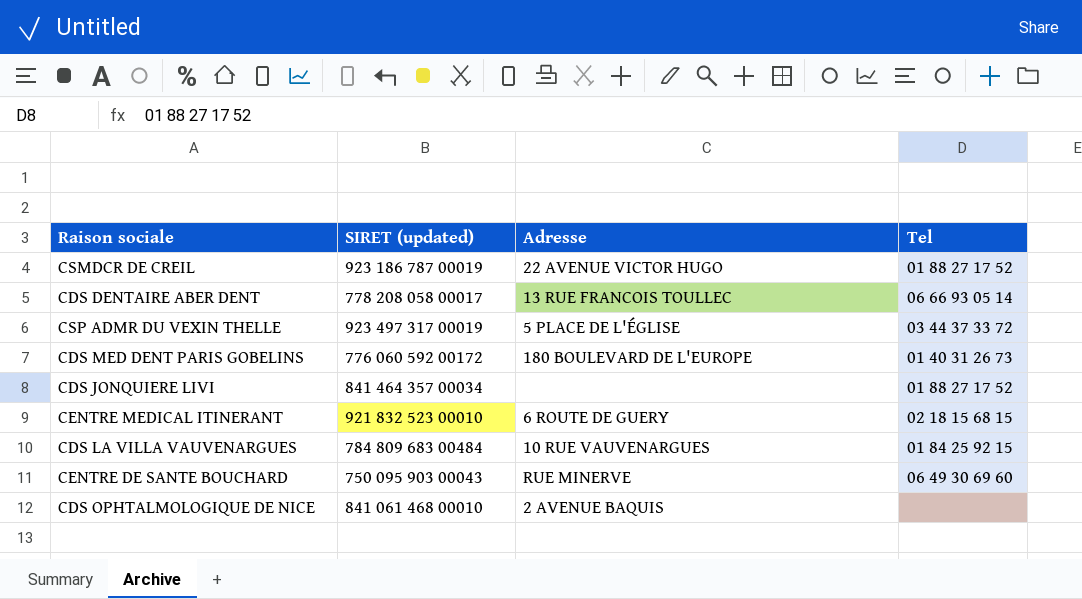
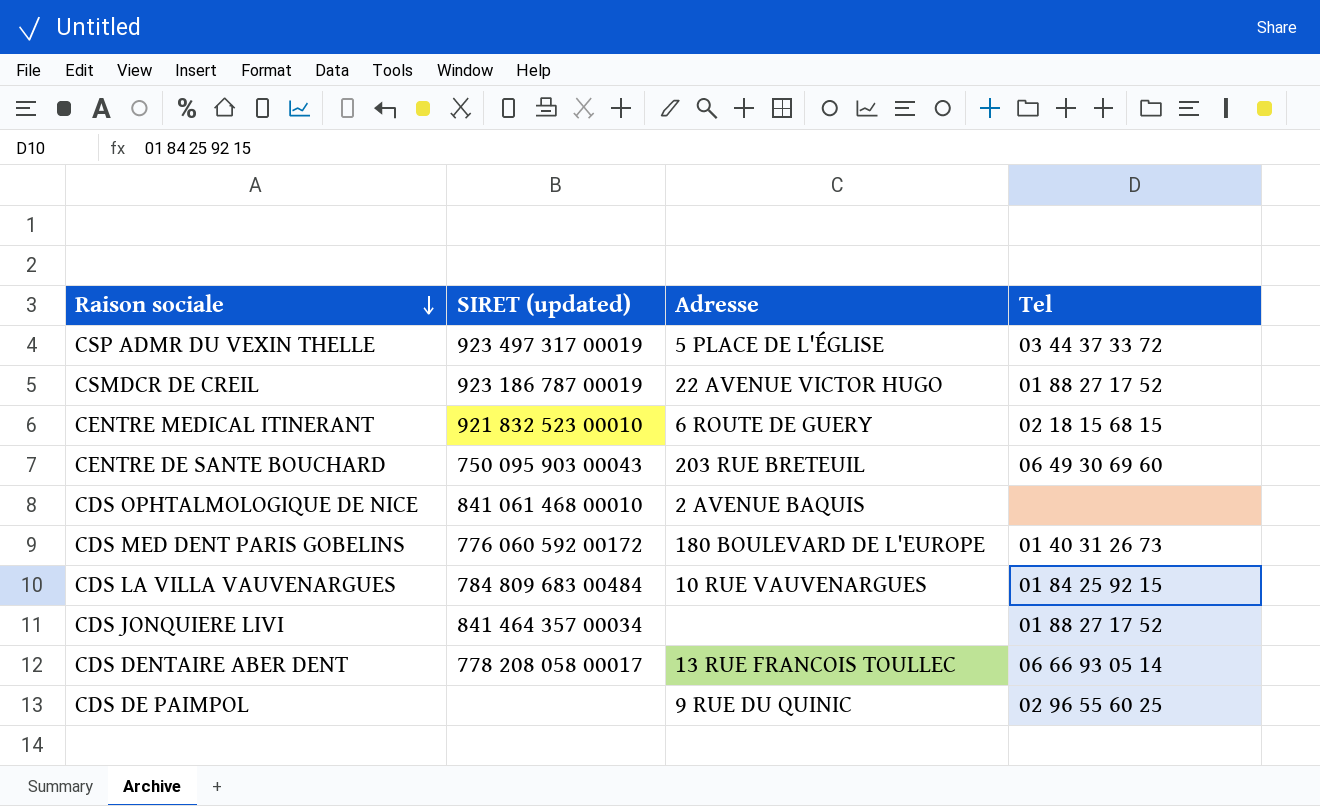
row order: none -> Raison sociale descending
CENTRE DE SANTE BOUCHARD | Adresse: RUE MINERVE -> 203 RUE BRETEUIL
row CDS DE PAIMPOL: none -> none | 9 RUE DU QUINIC | 02 96 55 60 25

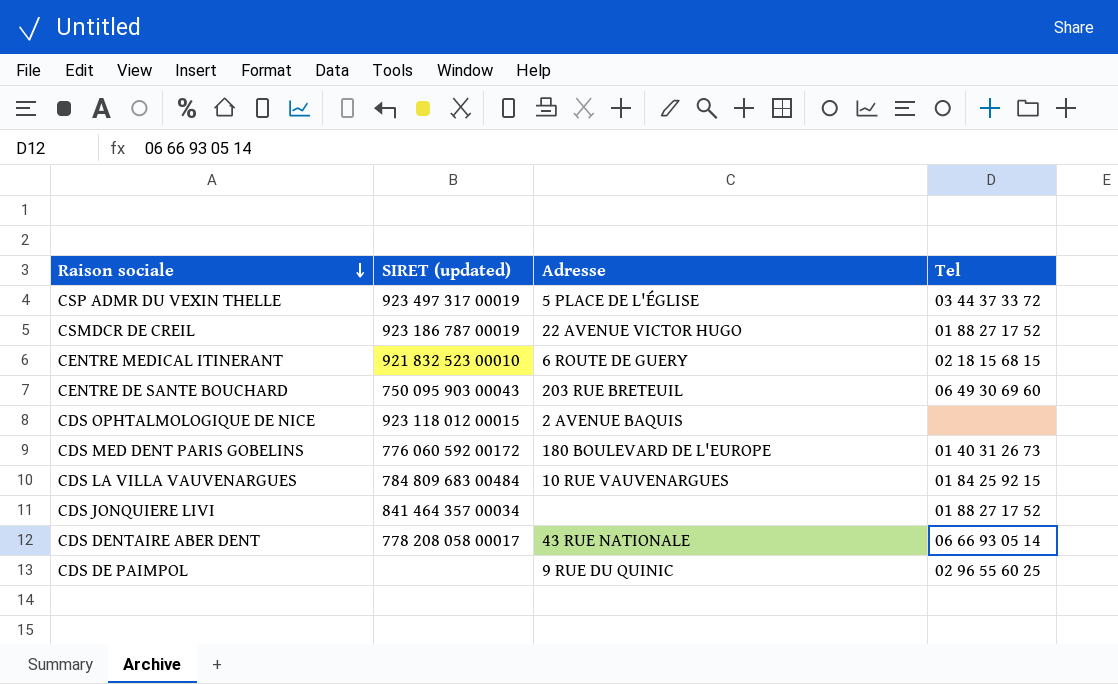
CDS OPHTALMOLOGIQUE DE NICE | SIRET (updated): 841 061 468 00010 -> 923 118 012 00015
CDS DENTAIRE ABER DENT | Adresse: 13 RUE FRANCOIS TOULLEC -> 43 RUE NATIONALE

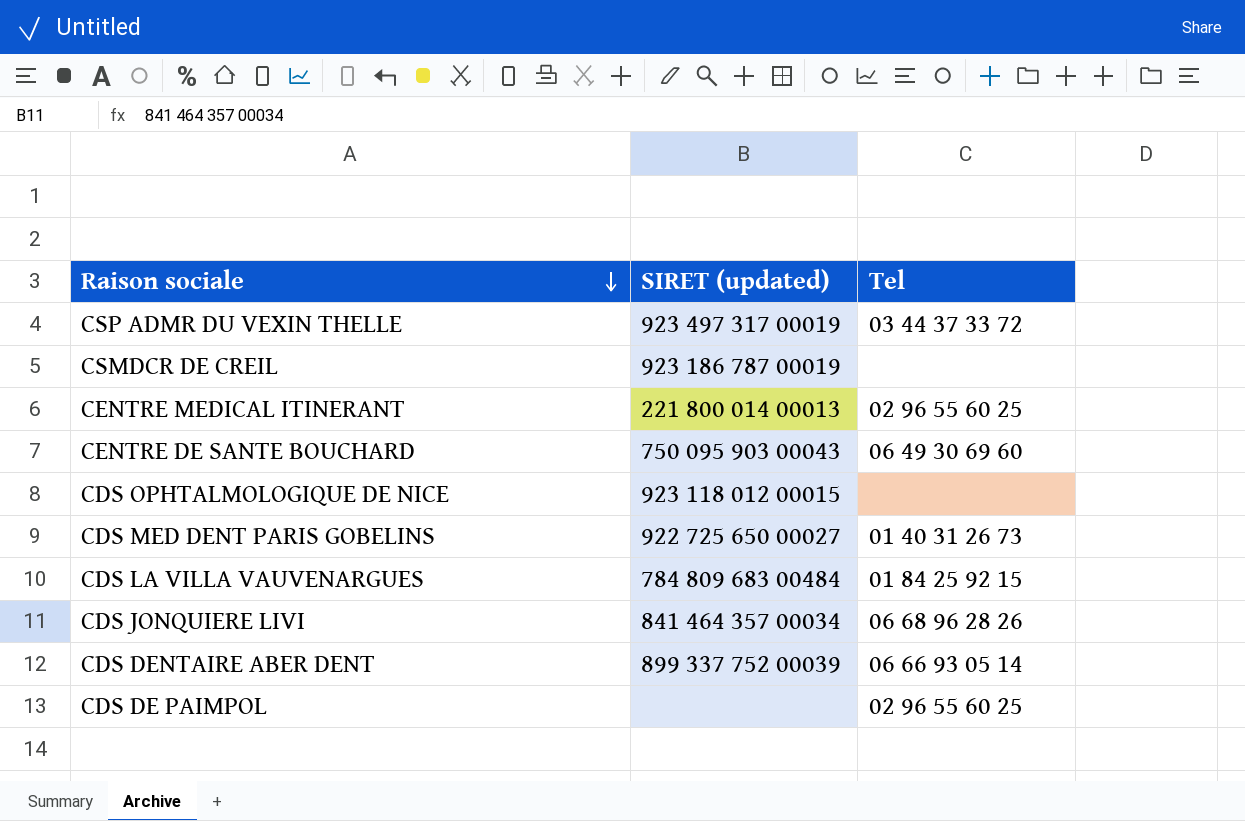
column Adresse | position: 3 -> none
CSMDCR DE CREIL | Tel: 01 88 27 17 52 -> none
CENTRE MEDICAL ITINERANT | SIRET (updated): 921 832 523 00010 -> 221 800 014 00013
CENTRE MEDICAL ITINERANT | Tel: 02 18 15 68 15 -> 02 96 55 60 25
CDS MED DENT PARIS GOBELINS | SIRET (updated): 776 060 592 00172 -> 922 725 650 00027
CDS JONQUIERE LIVI | Tel: 01 88 27 17 52 -> 06 68 96 28 26
CDS DENTAIRE ABER DENT | SIRET (updated): 778 208 058 00017 -> 899 337 752 00039

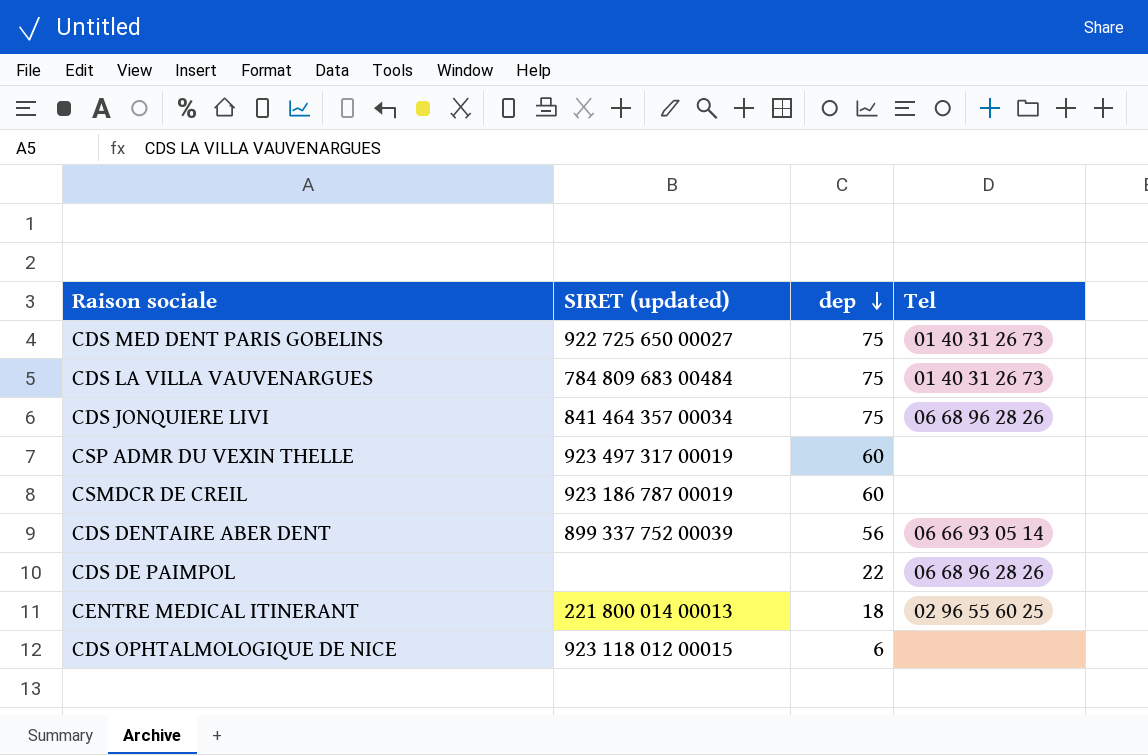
row order: Raison sociale descending -> dep descending
column dep | position: none -> 3
row CENTRE DE SANTE BOUCHARD: 750 095 903 00043 | 06 49 30 69 60 -> none
CDS LA VILLA VAUVENARGUES | Tel: 01 84 25 92 15 -> 01 40 31 26 73
CSP ADMR DU VEXIN THELLE | Tel: 03 44 37 33 72 -> none
CDS DE PAIMPOL | Tel: 02 96 55 60 25 -> 06 68 96 28 26

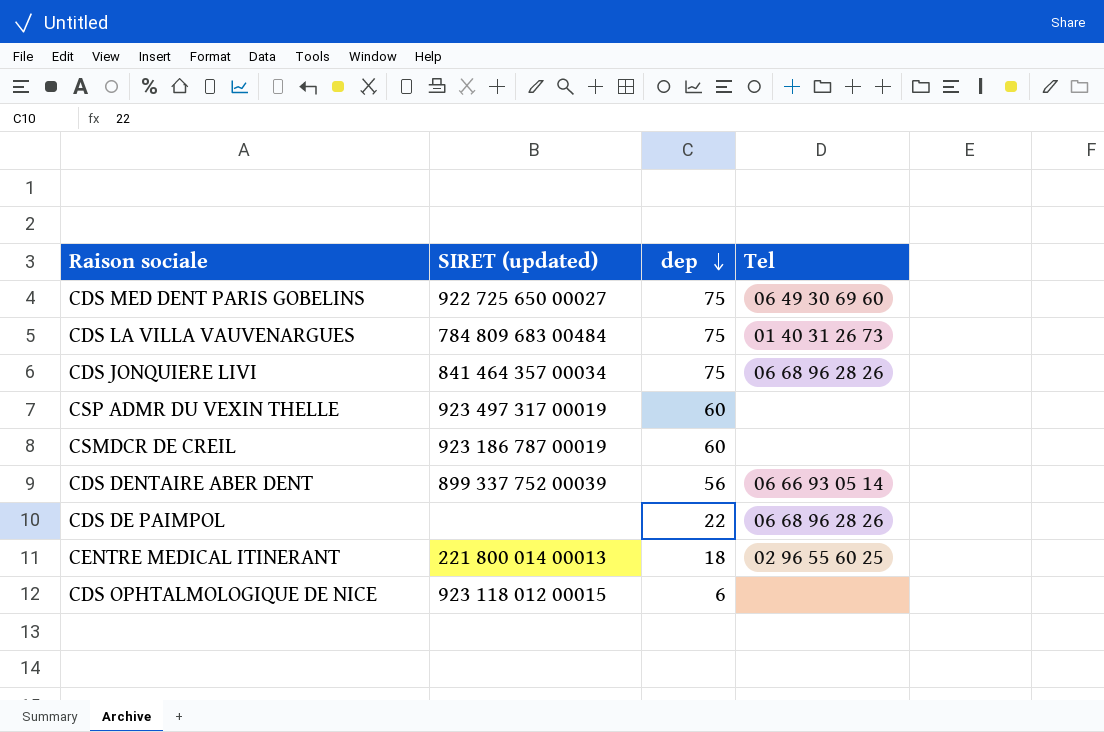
CDS MED DENT PARIS GOBELINS | Tel: 01 40 31 26 73 -> 06 49 30 69 60

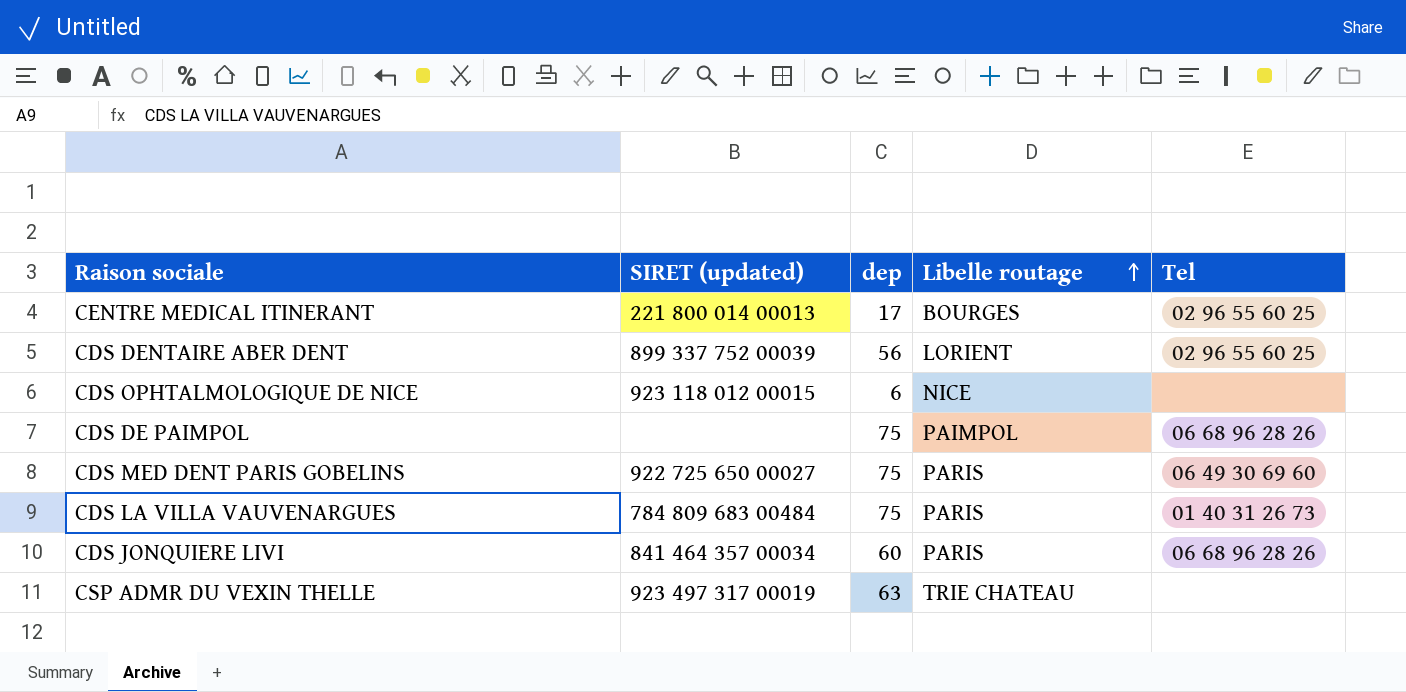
row order: dep descending -> Libelle routage ascending
column Libelle routage | position: none -> 4
row CSMDCR DE CREIL: 923 186 787 00019 | 60 | none -> none
CENTRE MEDICAL ITINERANT | dep: 18 -> 17
CDS DENTAIRE ABER DENT | Tel: 06 66 93 05 14 -> 02 96 55 60 25
CDS DE PAIMPOL | dep: 22 -> 75
CDS JONQUIERE LIVI | dep: 75 -> 60
CSP ADMR DU VEXIN THELLE | dep: 60 -> 63

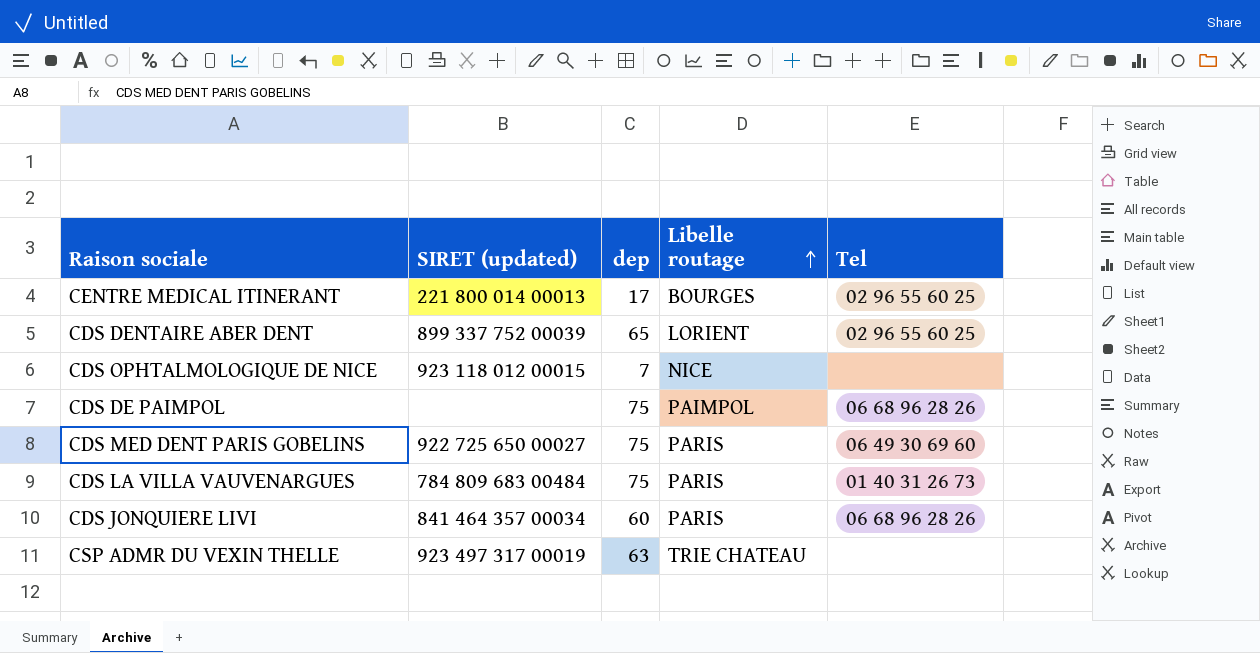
CDS DENTAIRE ABER DENT | dep: 56 -> 65
CDS OPHTALMOLOGIQUE DE NICE | dep: 6 -> 7

